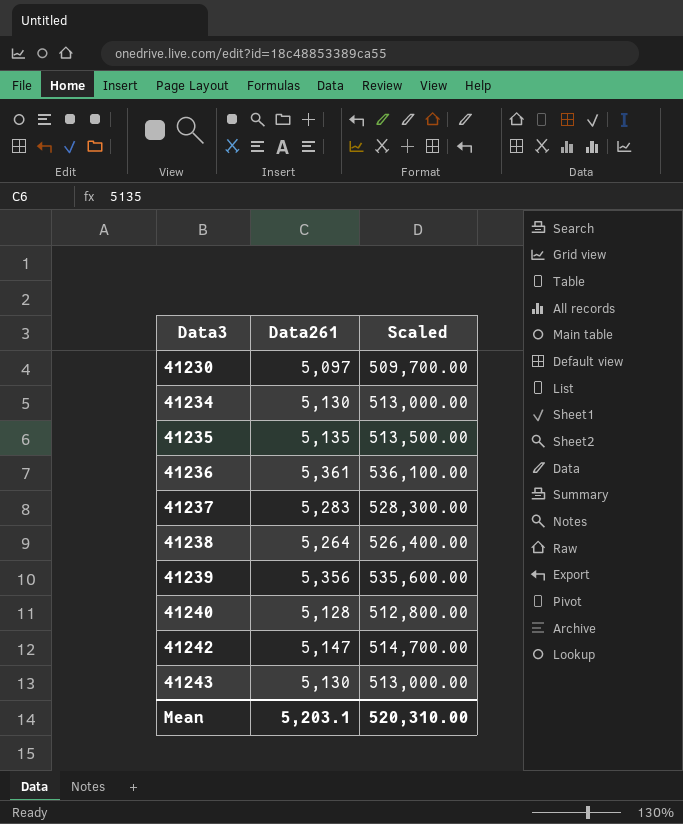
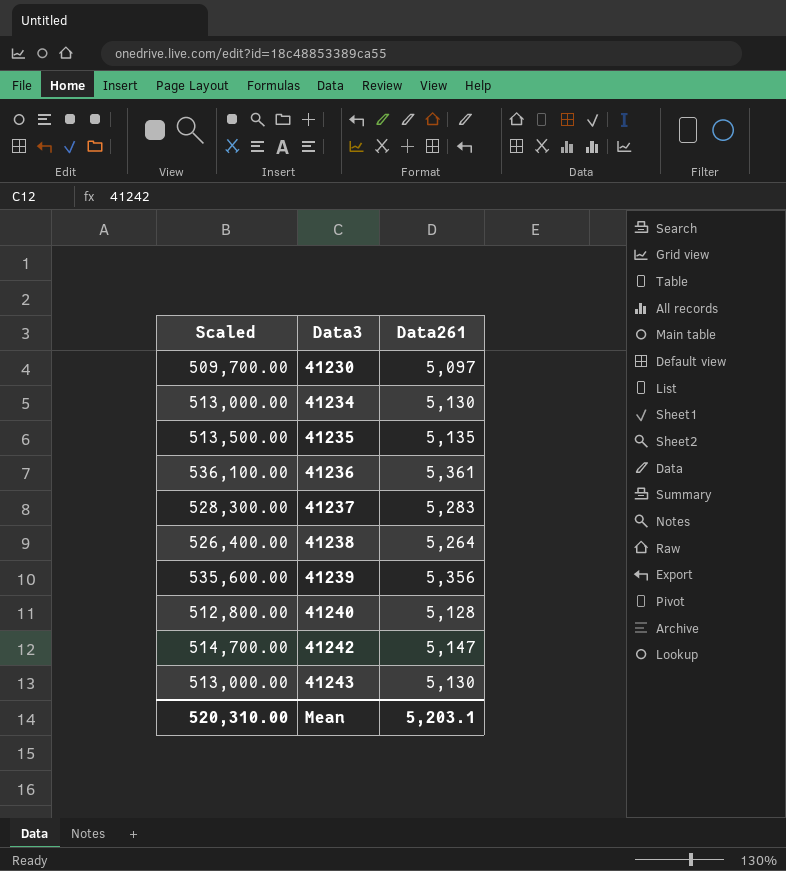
column Scaled | position: 3 -> 1

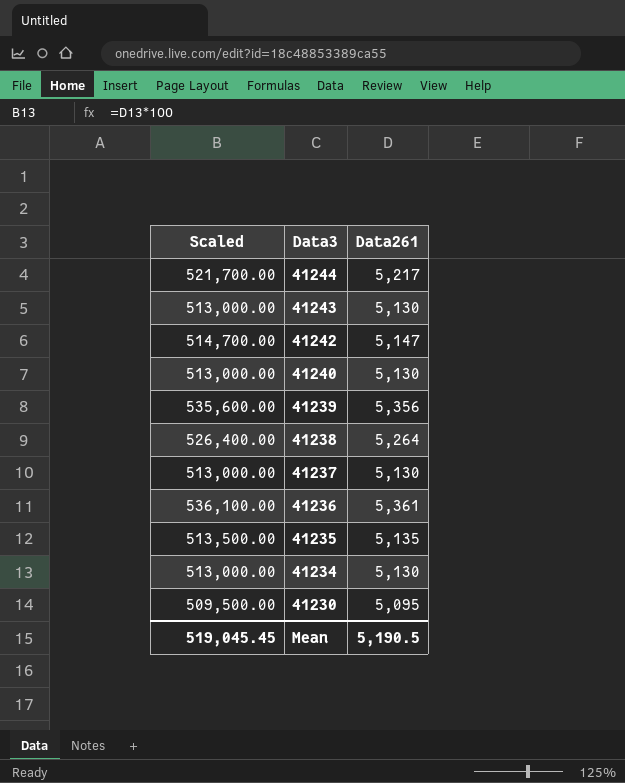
row order: Data3 ascending -> Data3 descending
row 41244: none -> 521,700.00 | 5,217
41240 | Scaled: 512,800.00 -> 513,000.00
41240 | Data261: 5,128 -> 5,130
41237 | Scaled: 528,300.00 -> 513,000.00
41237 | Data261: 5,283 -> 5,130
41230 | Scaled: 509,700.00 -> 509,500.00
41230 | Data261: 5,097 -> 5,095
Mean | Scaled: 520,310.00 -> 519,045.45
Mean | Data261: 5,203.1 -> 5,190.5

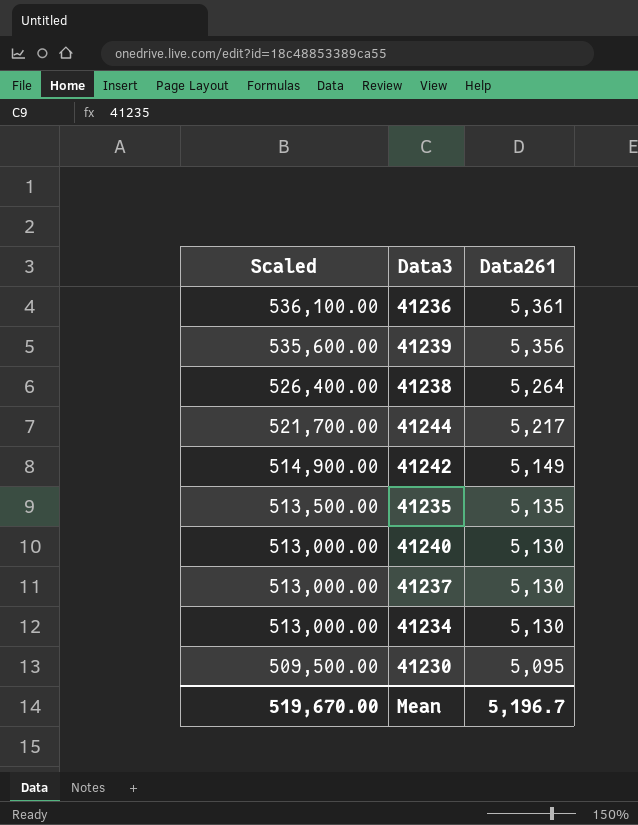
row order: Data3 descending -> Scaled descending
row 41243: 513,000.00 | 5,130 -> none
41242 | Scaled: 514,700.00 -> 514,900.00
41242 | Data261: 5,147 -> 5,149
Mean | Scaled: 519,045.45 -> 519,670.00
Mean | Data261: 5,190.5 -> 5,196.7

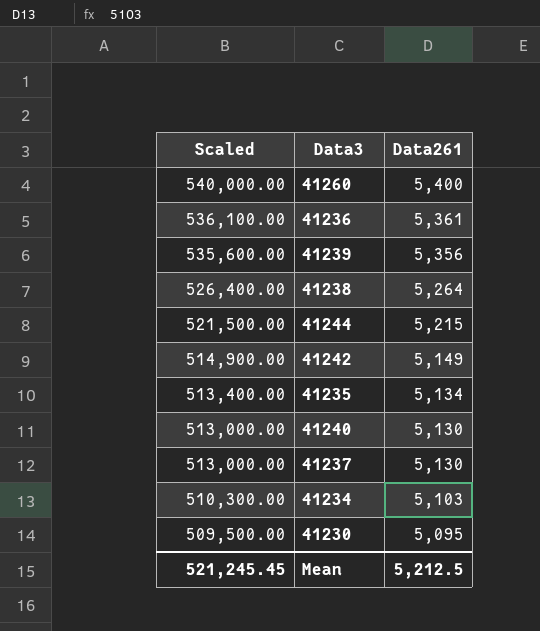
row 41260: none -> 540,000.00 | 5,400
41244 | Scaled: 521,700.00 -> 521,500.00
41244 | Data261: 5,217 -> 5,215
41235 | Scaled: 513,500.00 -> 513,400.00
41235 | Data261: 5,135 -> 5,134
41234 | Scaled: 513,000.00 -> 510,300.00
41234 | Data261: 5,130 -> 5,103
Mean | Scaled: 519,670.00 -> 521,245.45
Mean | Data261: 5,196.7 -> 5,212.5

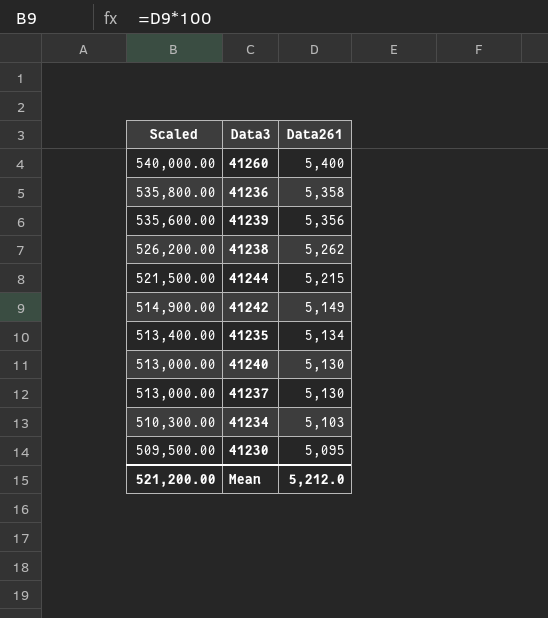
41236 | Scaled: 536,100.00 -> 535,800.00
41236 | Data261: 5,361 -> 5,358
41238 | Scaled: 526,400.00 -> 526,200.00
41238 | Data261: 5,264 -> 5,262
Mean | Scaled: 521,245.45 -> 521,200.00
Mean | Data261: 5,212.5 -> 5,212.0

